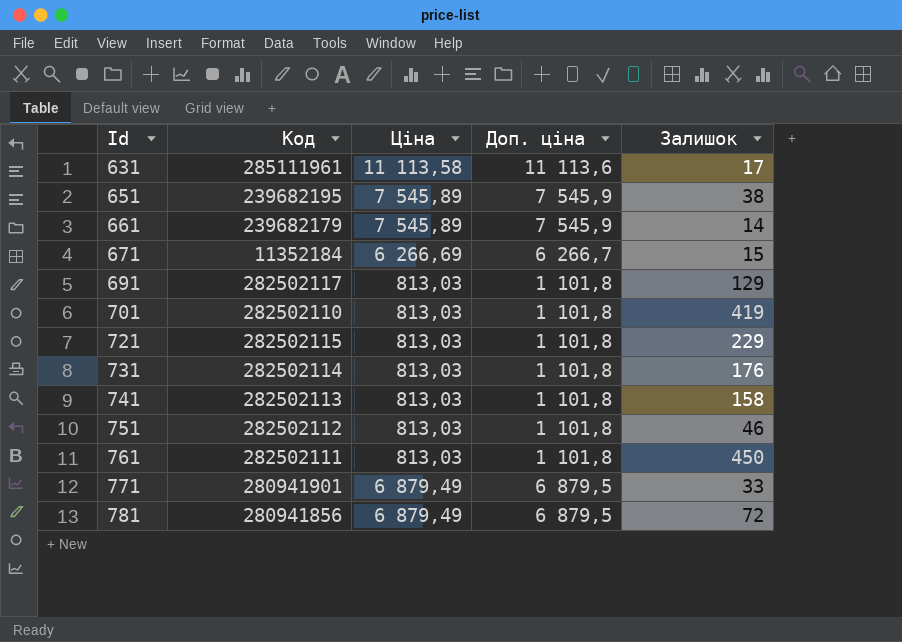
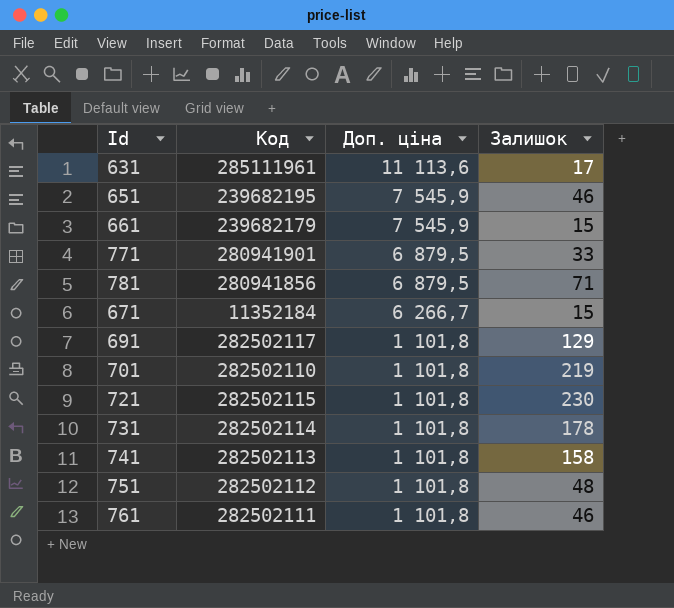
row order: Id ascending -> Доп. ціна descending
column Ціна | position: 3 -> none
651 | Залишок: 38 -> 46
661 | Залишок: 14 -> 15
781 | Залишок: 72 -> 71
701 | Залишок: 419 -> 219
721 | Залишок: 229 -> 230
731 | Залишок: 176 -> 178
751 | Залишок: 46 -> 48
761 | Залишок: 450 -> 46

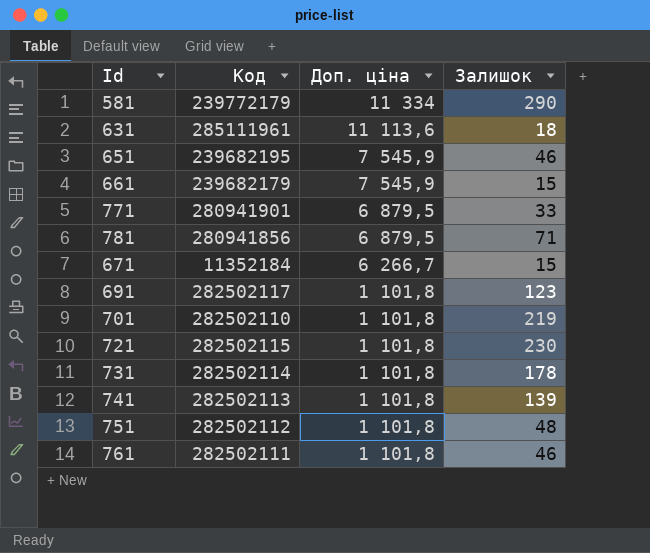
row 581: none -> 239772179 | 11 334 | 290
631 | Залишок: 17 -> 18
691 | Залишок: 129 -> 123
741 | Залишок: 158 -> 139

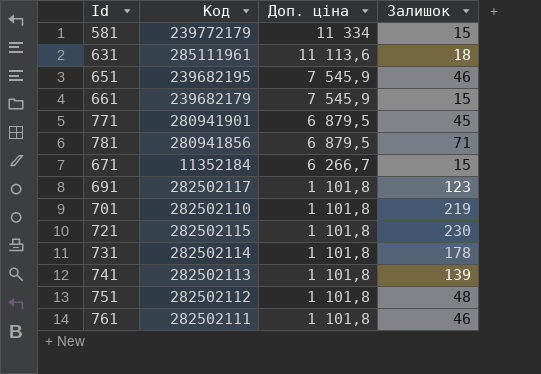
581 | Залишок: 290 -> 15
771 | Залишок: 33 -> 45

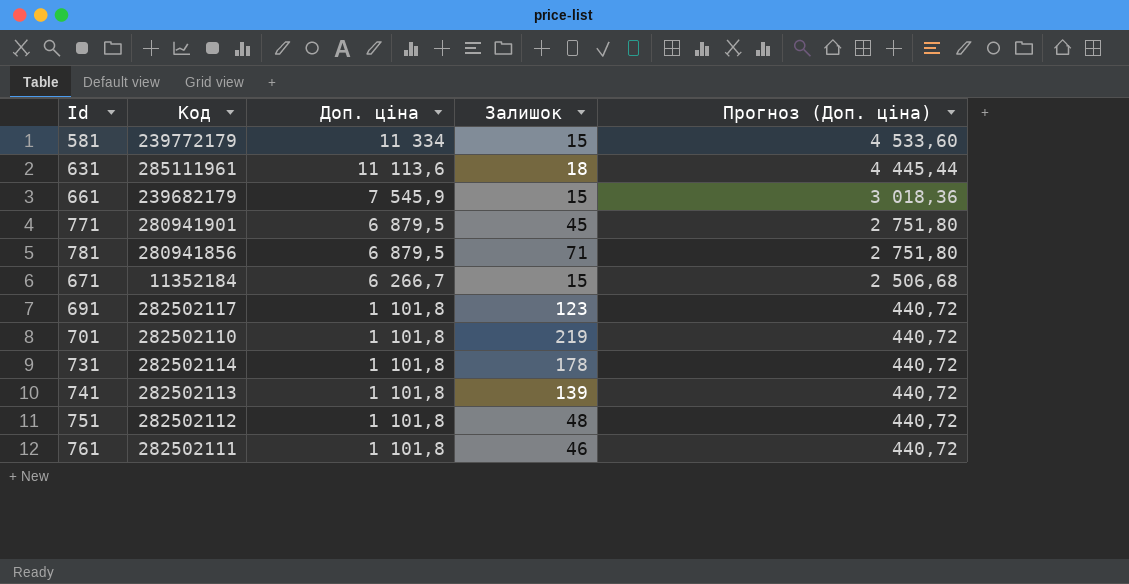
column Прогноз (Доп. ціна) | formula: none -> [Доп. ціна] * 0,4
row 651: 239682195 | 7 545,9 | 46 -> none
row 721: 282502115 | 1 101,8 | 230 -> none

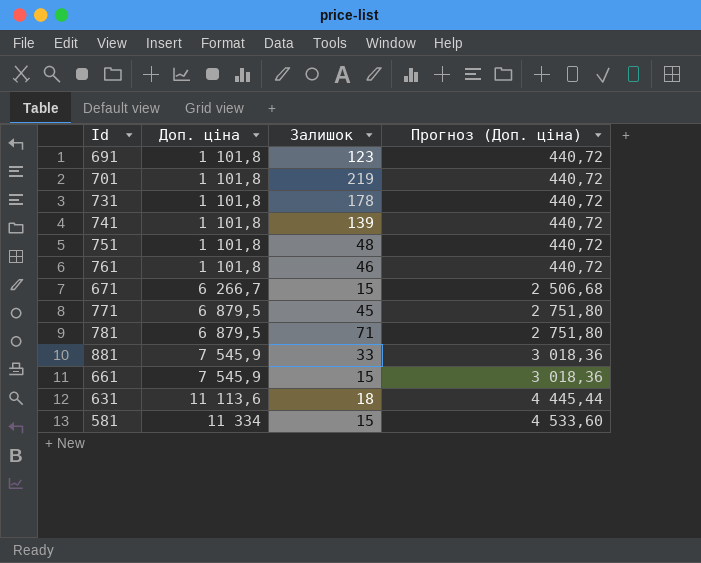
row order: Доп. ціна descending -> Доп. ціна ascending
column Код | position: 2 -> none
row 881: none -> 7 545,9 | 33 | 3 018,36

